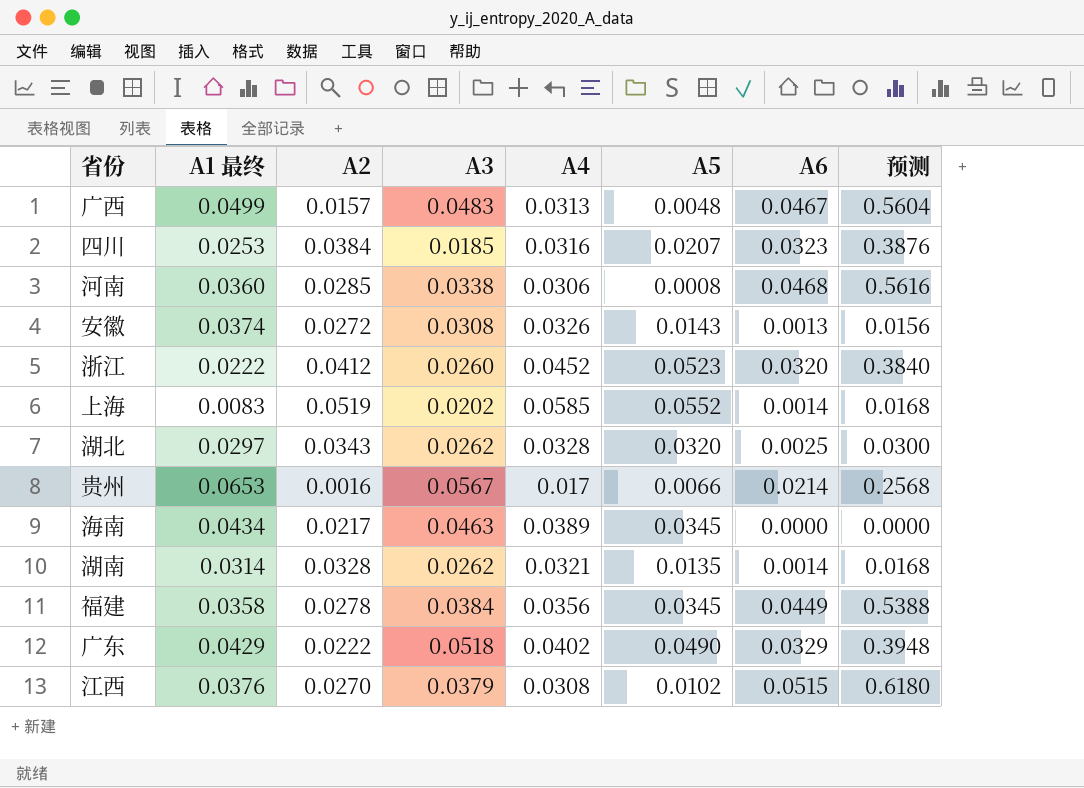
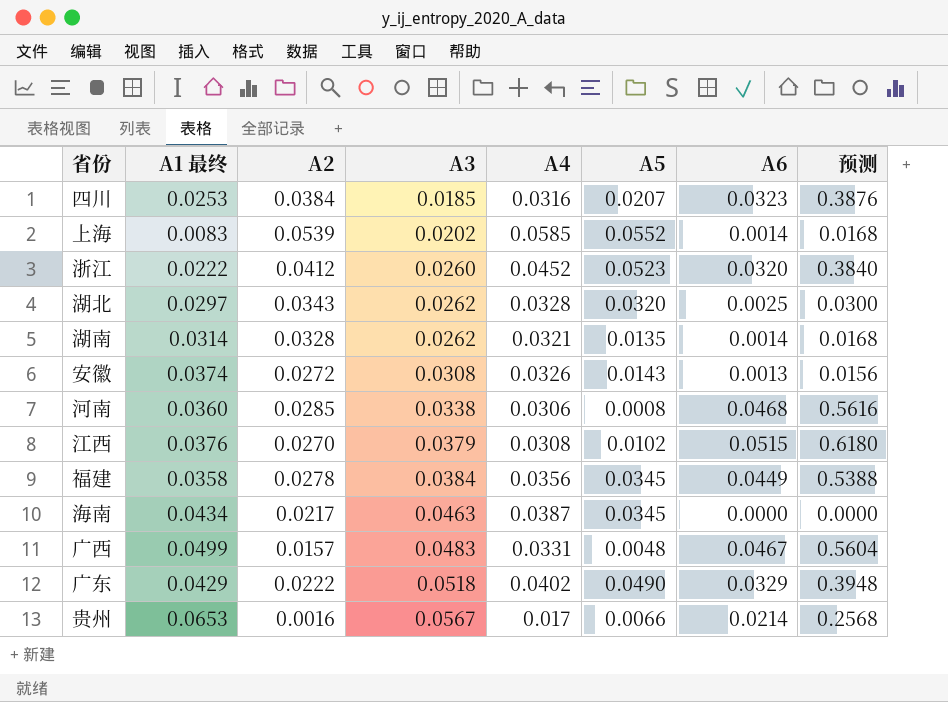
row order: none -> A3 ascending
上海 | A2: 0.0519 -> 0.0539
海南 | A4: 0.0389 -> 0.0387
广西 | A4: 0.0313 -> 0.0331

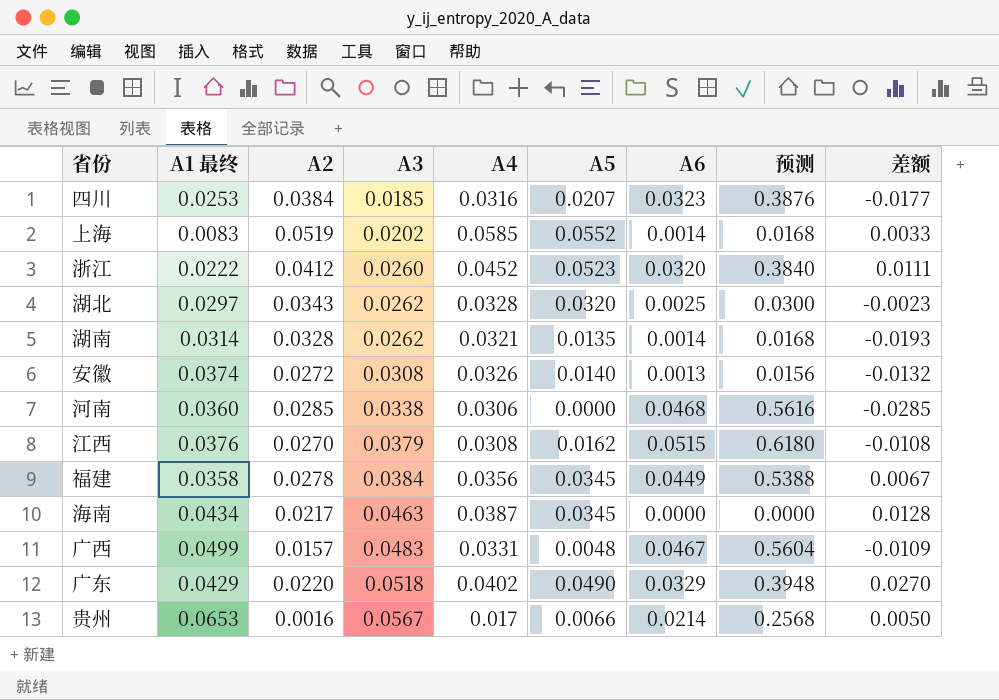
column 差额 | formula: none -> [A5] - [A2]
上海 | A2: 0.0539 -> 0.0519
安徽 | A5: 0.0143 -> 0.0140
河南 | A5: 0.0008 -> 0.0000
江西 | A5: 0.0102 -> 0.0162
广东 | A2: 0.0222 -> 0.0220

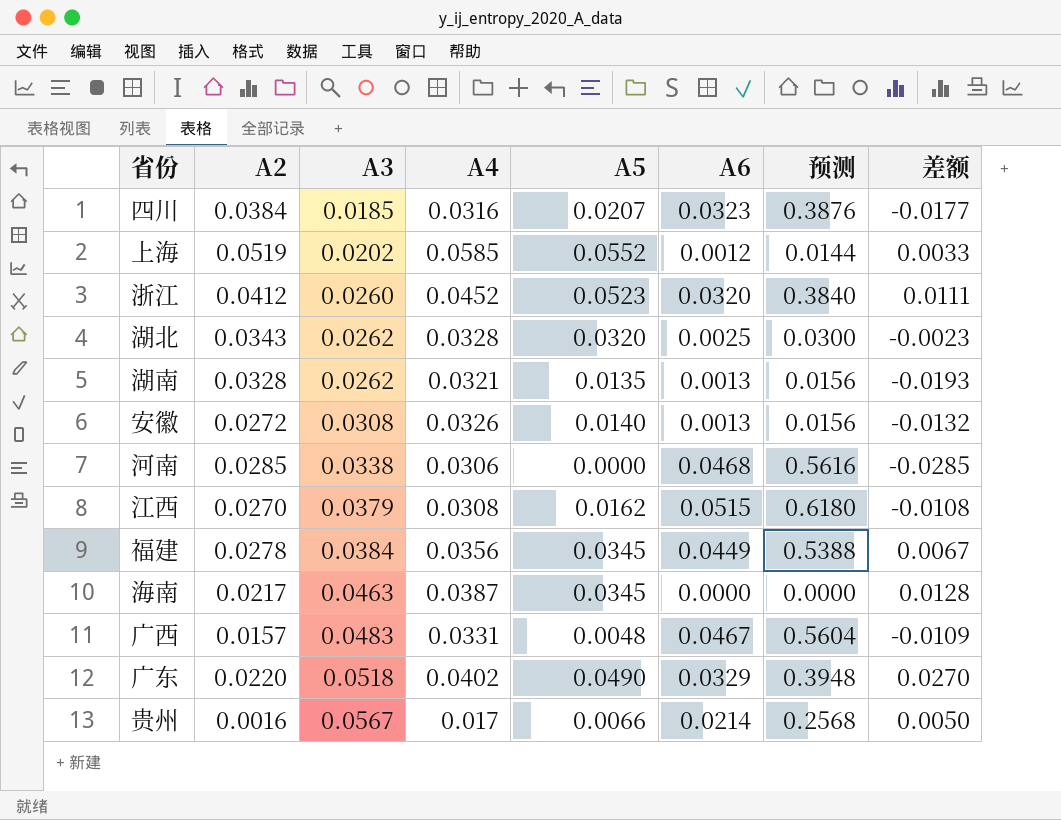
column A1 最终 | position: 2 -> none
上海 | A6: 0.0014 -> 0.0012
上海 | 预测: 0.0168 -> 0.0144
湖南 | A6: 0.0014 -> 0.0013
湖南 | 预测: 0.0168 -> 0.0156

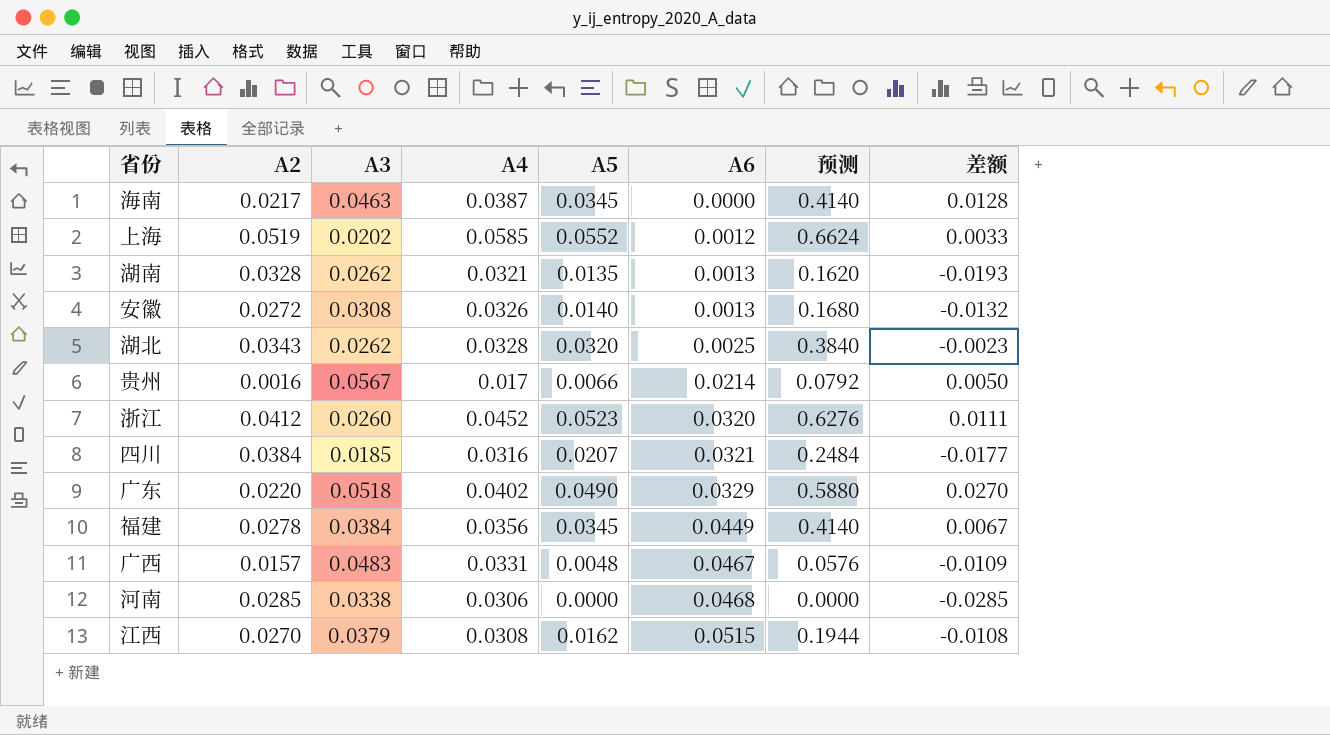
row order: A3 ascending -> A6 ascending
column 预测 | formula: [A6] * 12 -> [A5] * 12
四川 | A6: 0.0323 -> 0.0321

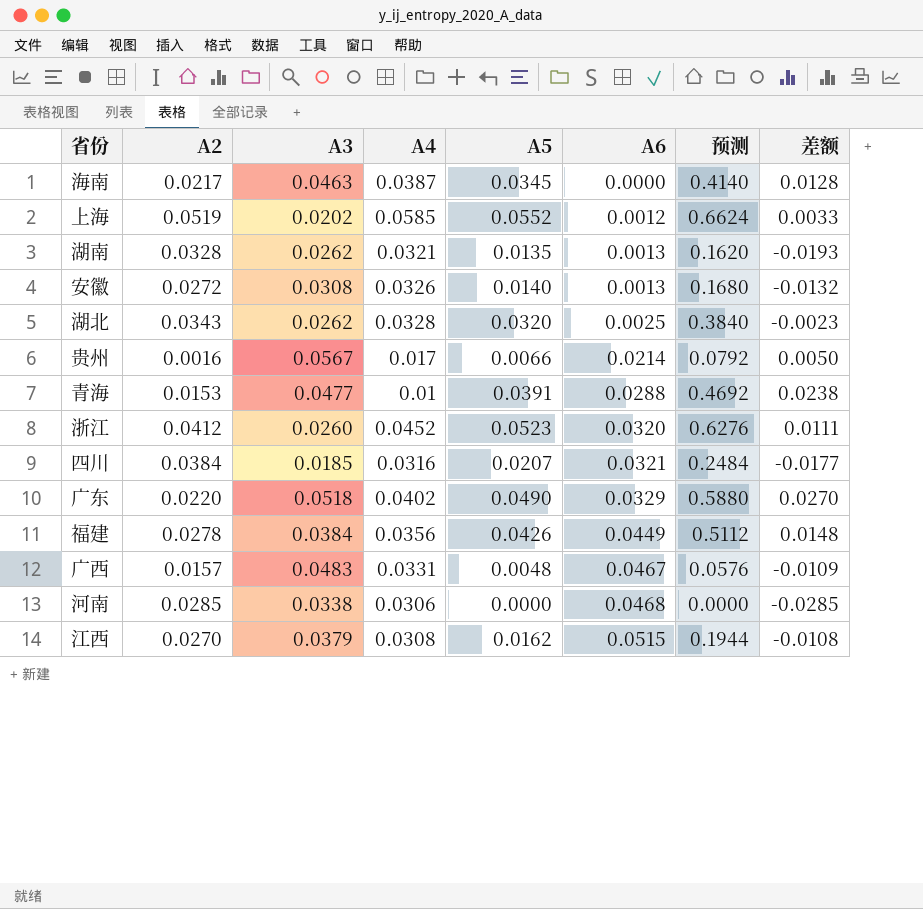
row 青海: none -> 0.0153 | 0.0477 | 0.01 | 0.0391 | 0.0288 | 0.4692 | 0.0238
福建 | A5: 0.0345 -> 0.0426
福建 | 预测: 0.4140 -> 0.5112
福建 | 差额: 0.0067 -> 0.0148

